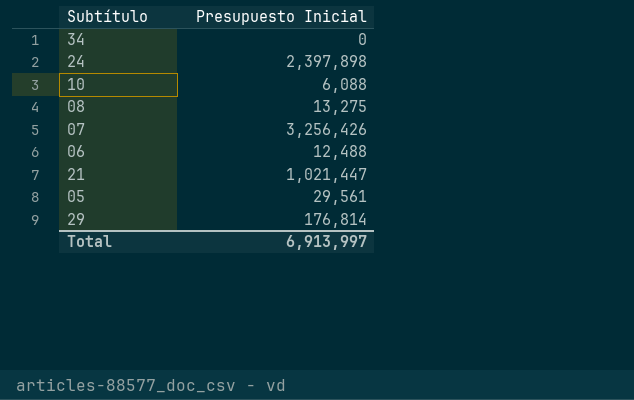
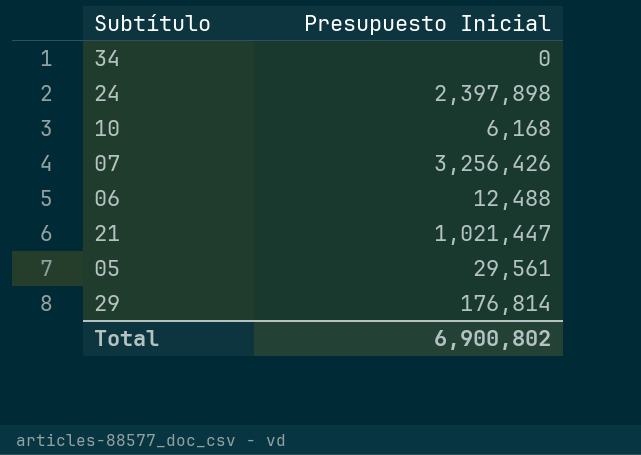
row 08: 13,275 -> none
10 | Presupuesto Inicial: 6,088 -> 6,168
Total | Presupuesto Inicial: 6,913,997 -> 6,900,802

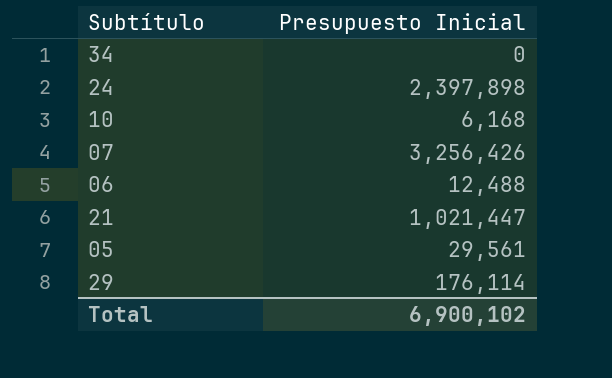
29 | Presupuesto Inicial: 176,814 -> 176,114
Total | Presupuesto Inicial: 6,900,802 -> 6,900,102

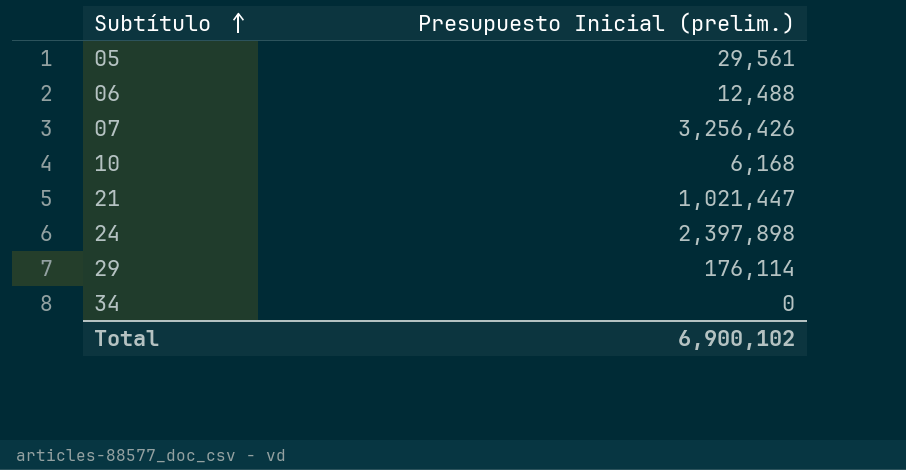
row order: none -> Subtítulo ascending
column name: Presupuesto Inicial -> Presupuesto Inicial (prelim.)

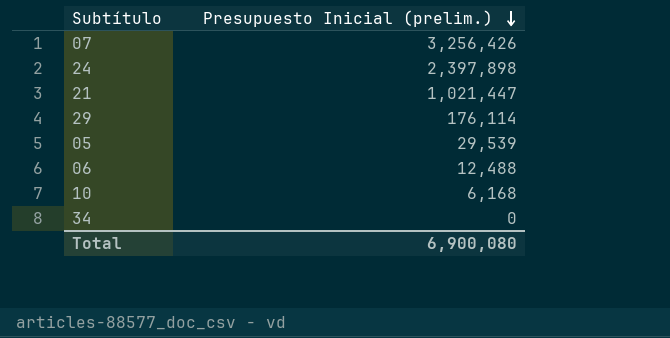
row order: Subtítulo ascending -> Presupuesto Inicial (prelim.) descending
05 | Presupuesto Inicial (prelim.): 29,561 -> 29,539
Total | Presupuesto Inicial (prelim.): 6,900,102 -> 6,900,080

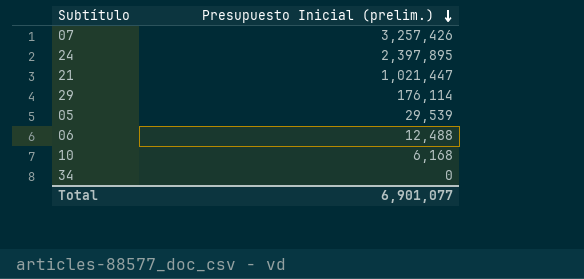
07 | Presupuesto Inicial (prelim.): 3,256,426 -> 3,257,426
24 | Presupuesto Inicial (prelim.): 2,397,898 -> 2,397,895
Total | Presupuesto Inicial (prelim.): 6,900,080 -> 6,901,077

